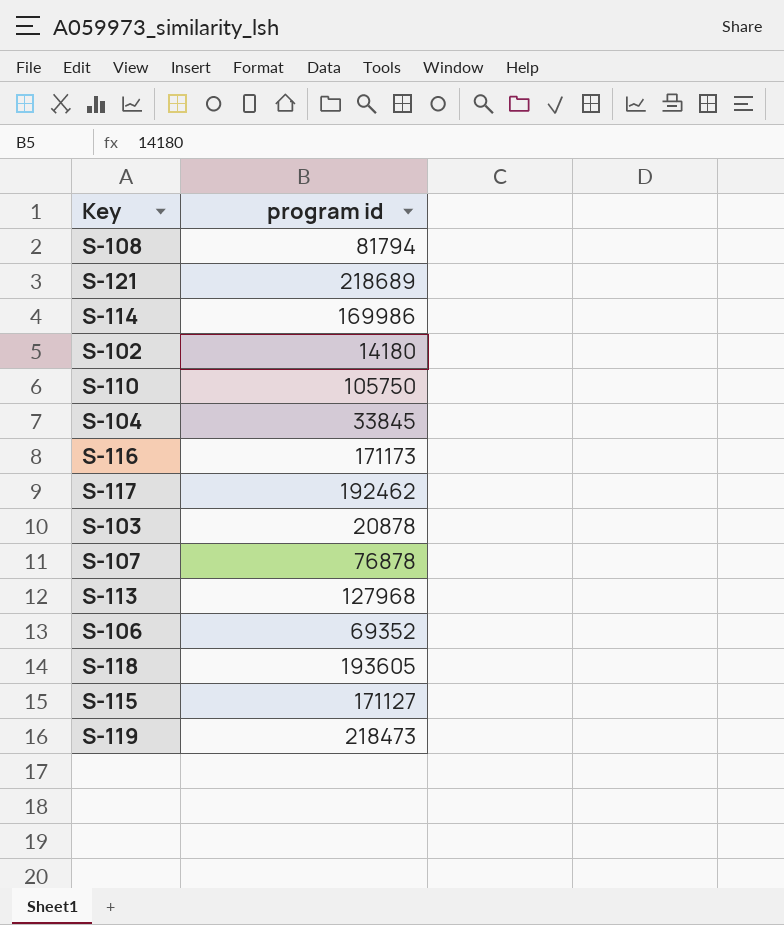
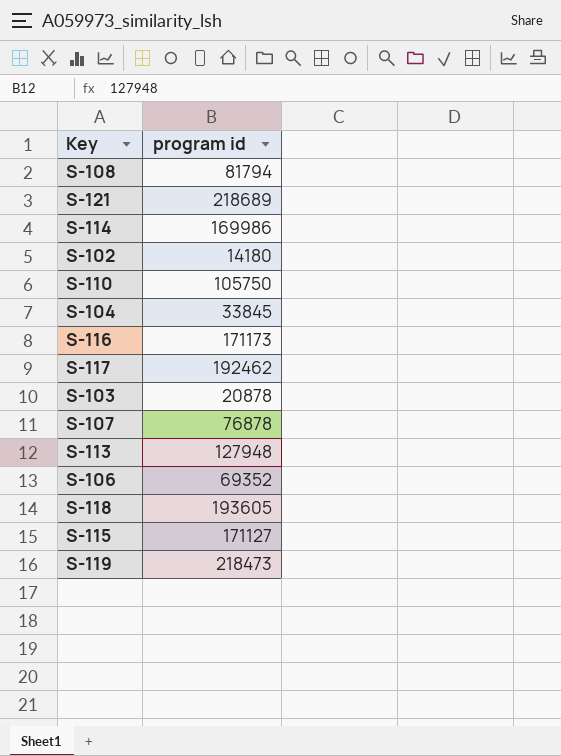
S-113 | program id: 127968 -> 127948

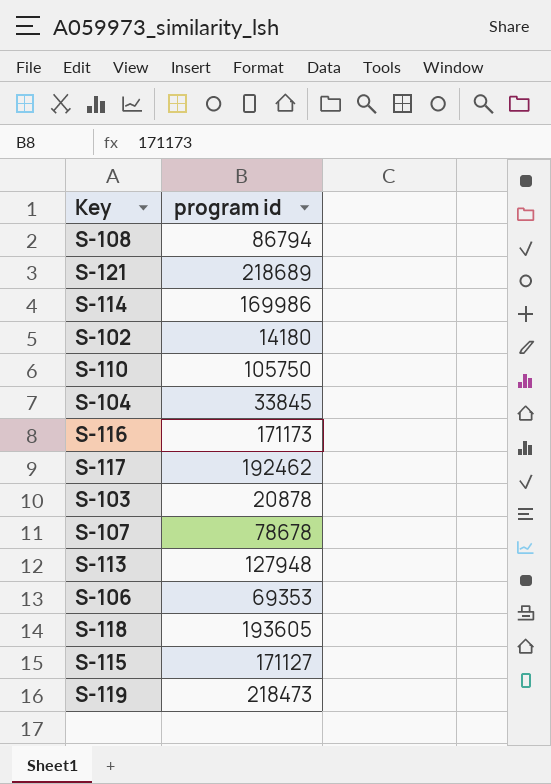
S-108 | program id: 81794 -> 86794
S-107 | program id: 76878 -> 78678
S-106 | program id: 69352 -> 69353

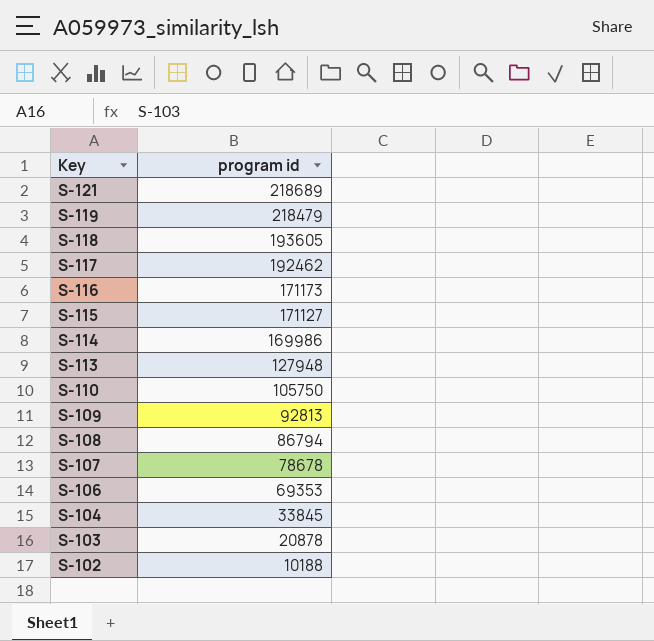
row order: none -> Key descending
S-119 | program id: 218473 -> 218479
row S-109: none -> 92813
S-102 | program id: 14180 -> 10188

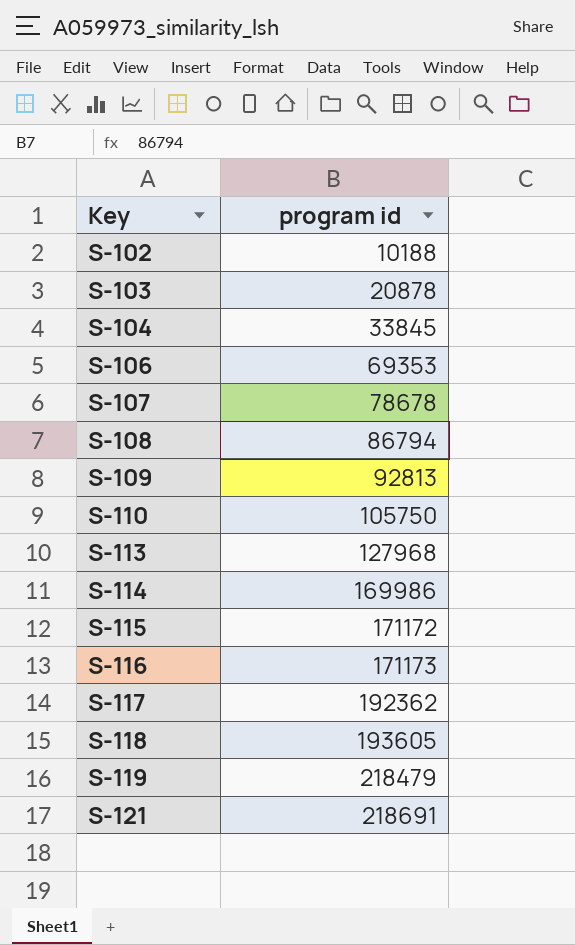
row order: Key descending -> Key ascending
S-113 | program id: 127948 -> 127968
S-115 | program id: 171127 -> 171172
S-117 | program id: 192462 -> 192362
S-121 | program id: 218689 -> 218691

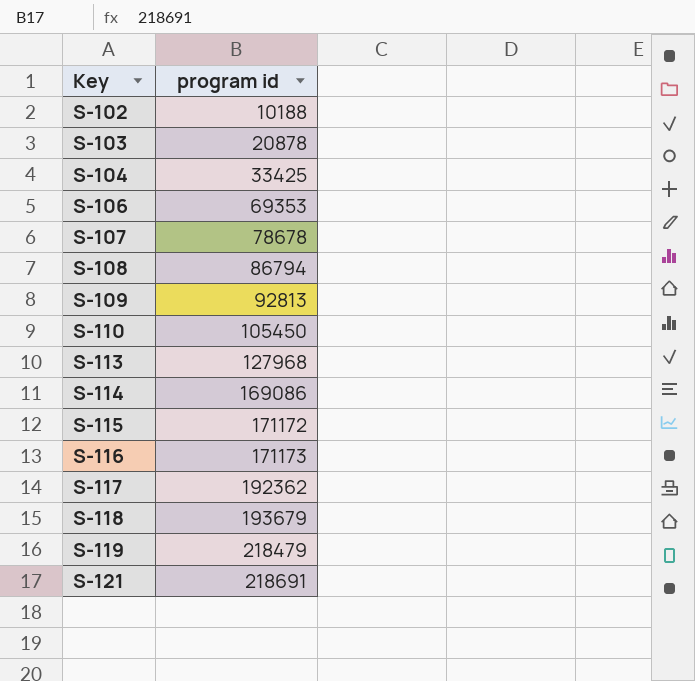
S-104 | program id: 33845 -> 33425
S-110 | program id: 105750 -> 105450
S-114 | program id: 169986 -> 169086
S-118 | program id: 193605 -> 193679

